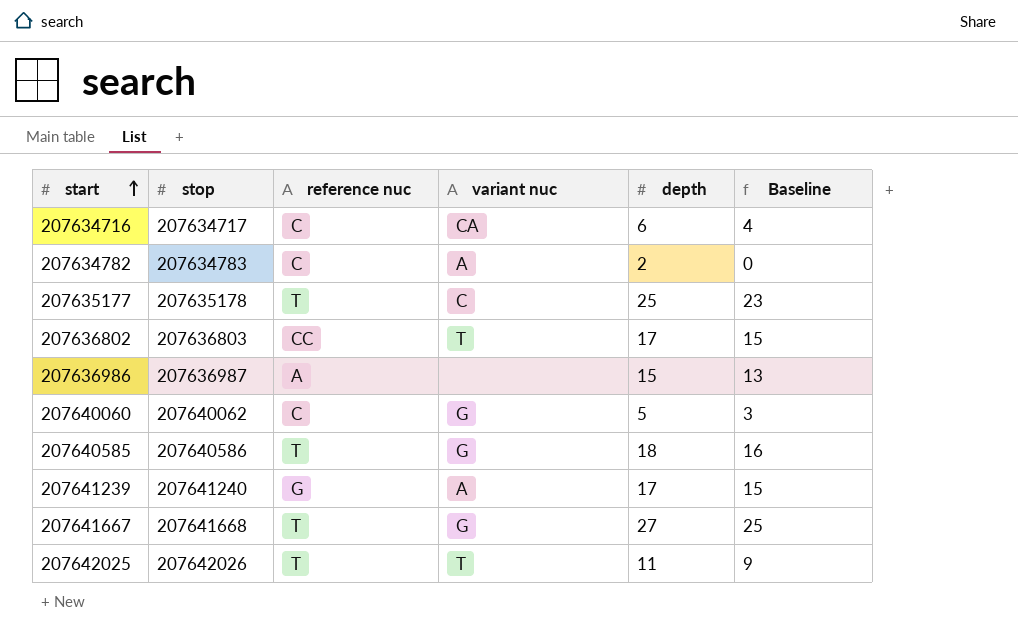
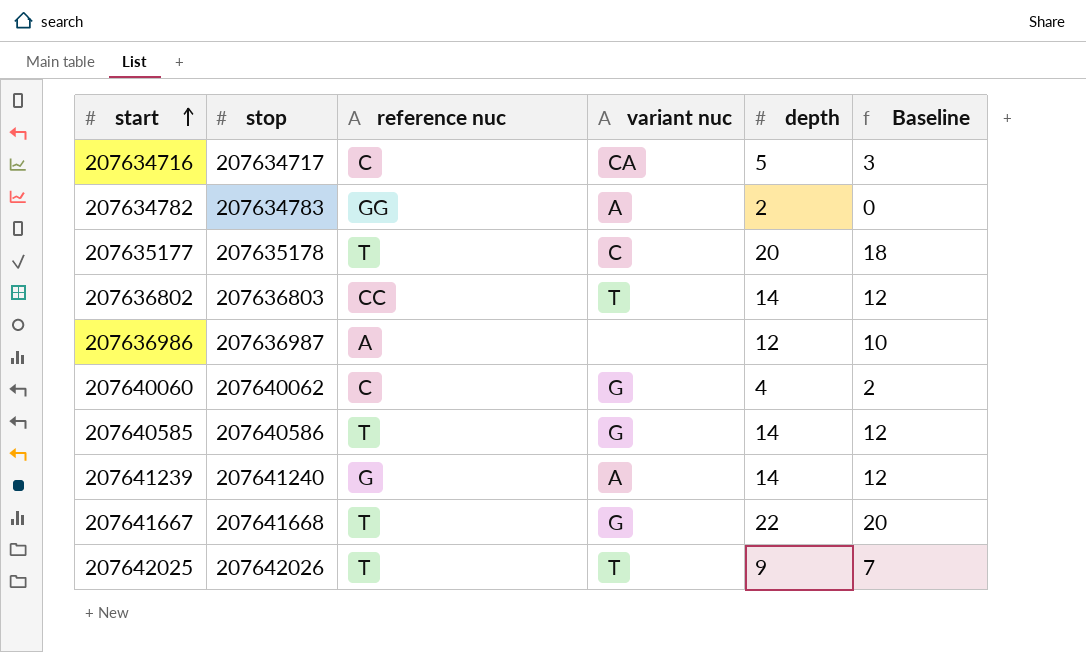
207634716 | depth: 6 -> 5
207634716 | Baseline: 4 -> 3
207634782 | reference nuc: C -> GG
207635177 | depth: 25 -> 20
207635177 | Baseline: 23 -> 18
207636802 | depth: 17 -> 14
207636802 | Baseline: 15 -> 12
207636986 | depth: 15 -> 12
207636986 | Baseline: 13 -> 10
207640060 | depth: 5 -> 4
207640060 | Baseline: 3 -> 2
207640585 | depth: 18 -> 14
207640585 | Baseline: 16 -> 12
207641239 | depth: 17 -> 14
207641239 | Baseline: 15 -> 12
207641667 | depth: 27 -> 22
207641667 | Baseline: 25 -> 20
207642025 | depth: 11 -> 9
207642025 | Baseline: 9 -> 7

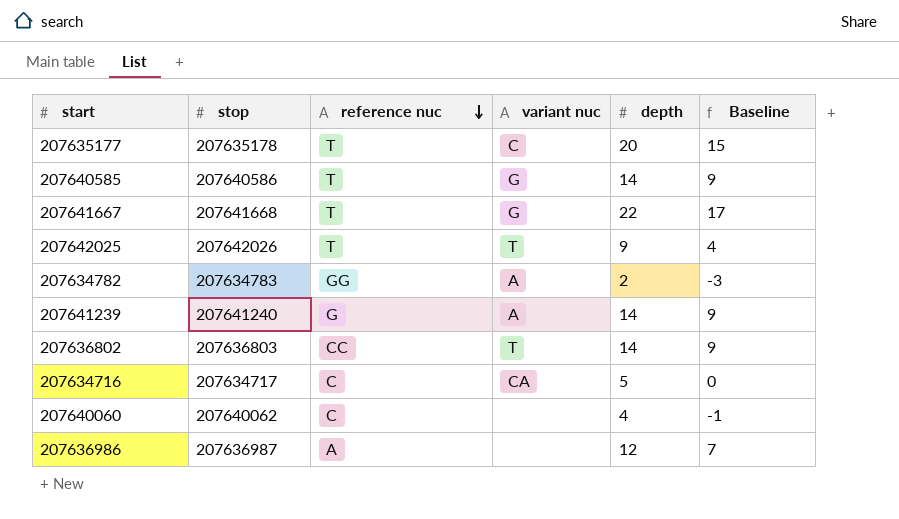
row order: start ascending -> reference nuc descending
column Baseline | formula: [depth] - 2 -> [depth] - 5
207640060 | variant nuc: G -> none

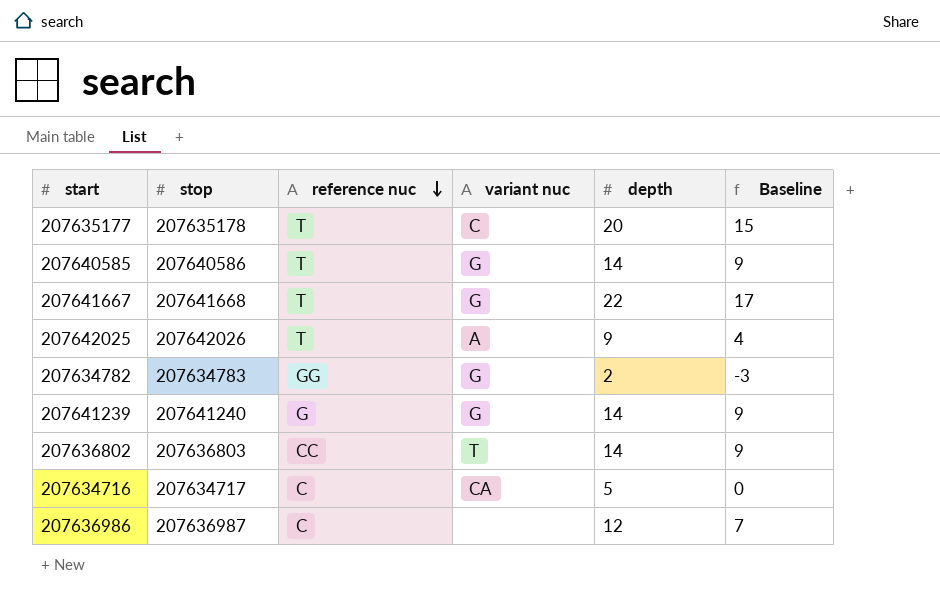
row 207640060: 207640062 | C | none | 4 | -1 -> none
207642025 | variant nuc: T -> A
207634782 | variant nuc: A -> G
207641239 | variant nuc: A -> G
207636986 | reference nuc: A -> C

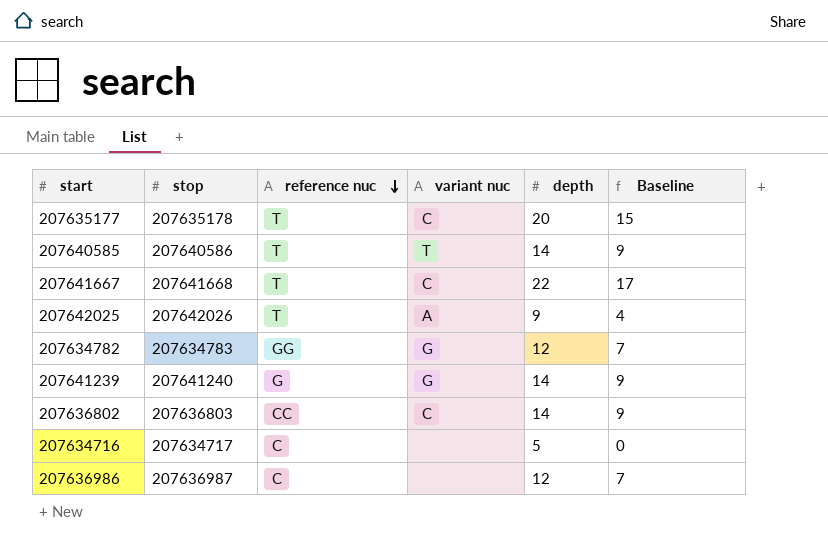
207640585 | variant nuc: G -> T
207641667 | variant nuc: G -> C
207634782 | depth: 2 -> 12
207634782 | Baseline: -3 -> 7
207636802 | variant nuc: T -> C
207634716 | variant nuc: CA -> none

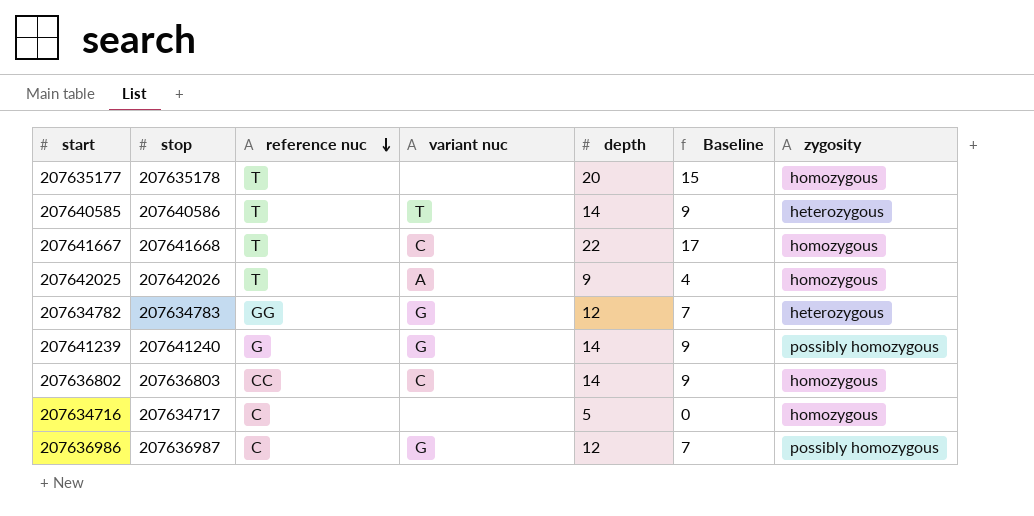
column zygosity | position: none -> 7
207635177 | variant nuc: C -> none
207636986 | variant nuc: none -> G

